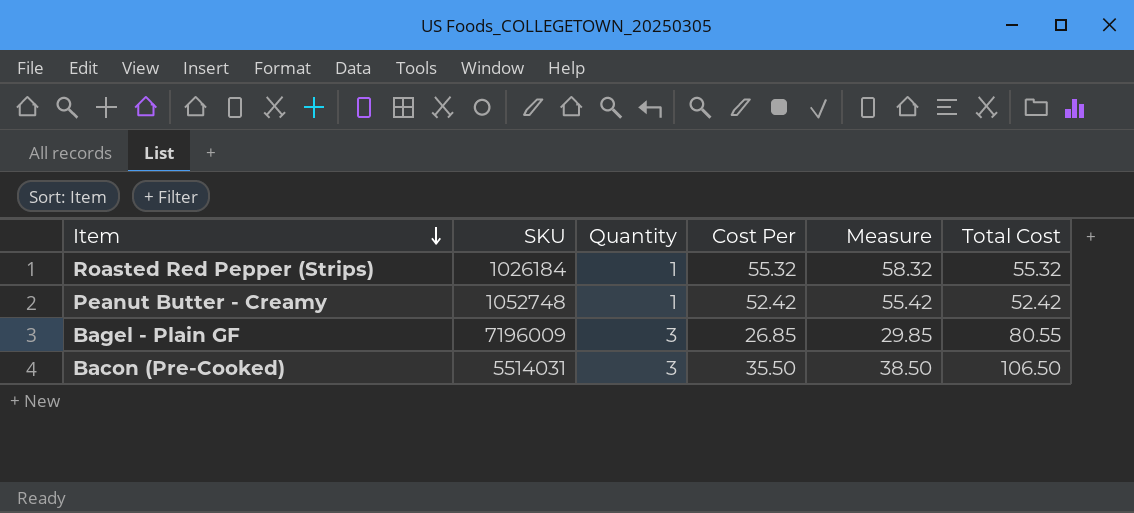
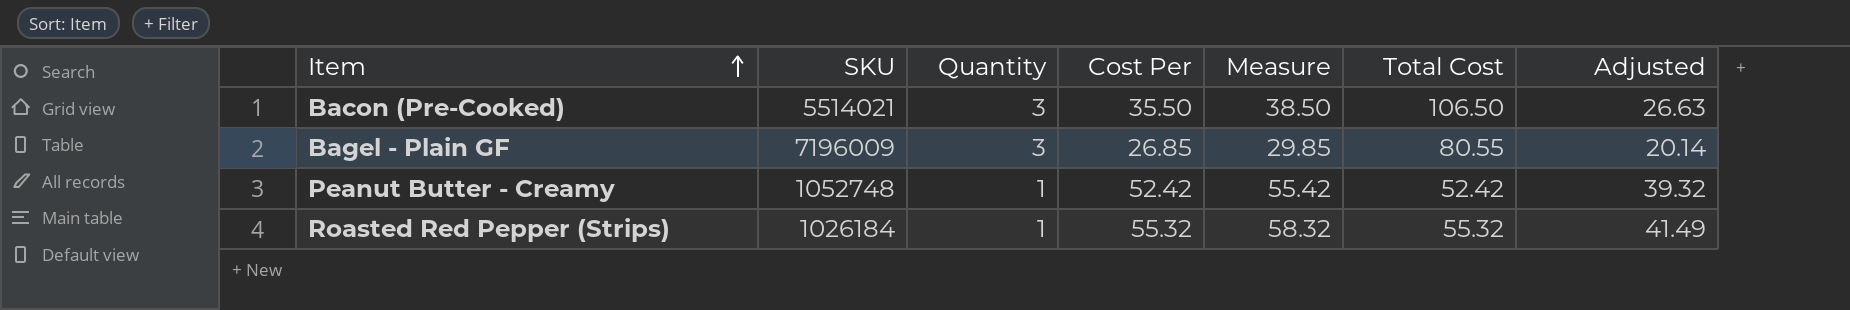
row order: Item descending -> Item ascending
column Adjusted | formula: none -> [Cost Per] * 0.75
Bacon (Pre-Cooked) | SKU: 5514031 -> 5514021

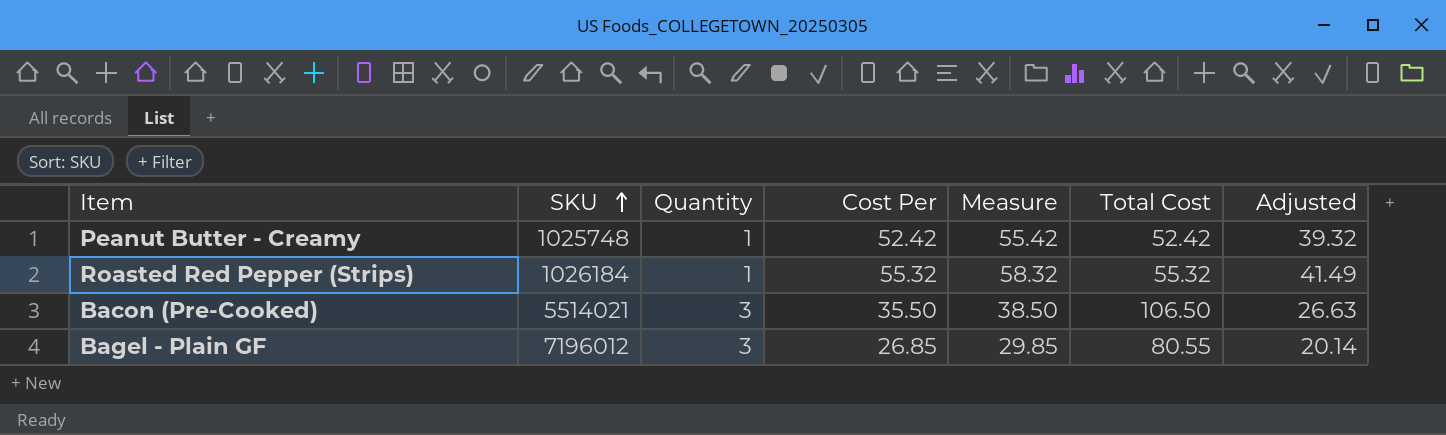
row order: Item ascending -> SKU ascending
Peanut Butter - Creamy | SKU: 1052748 -> 1025748
Bagel - Plain GF | SKU: 7196009 -> 7196012

